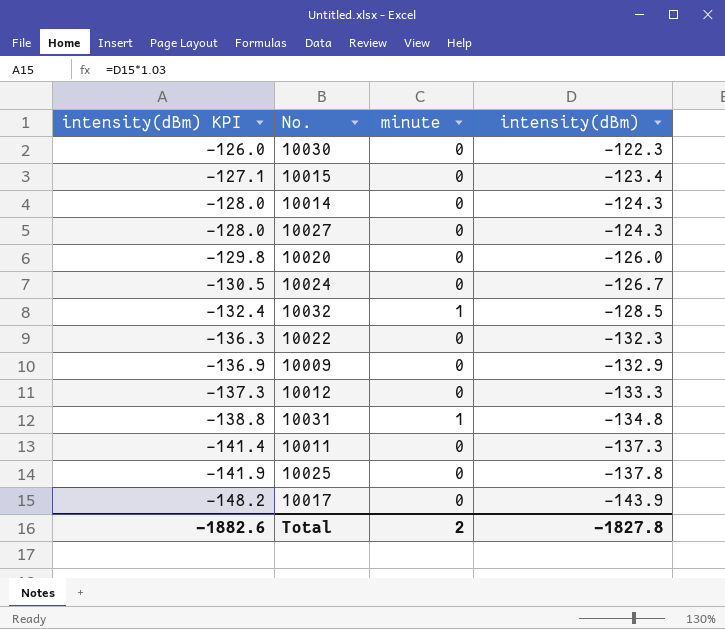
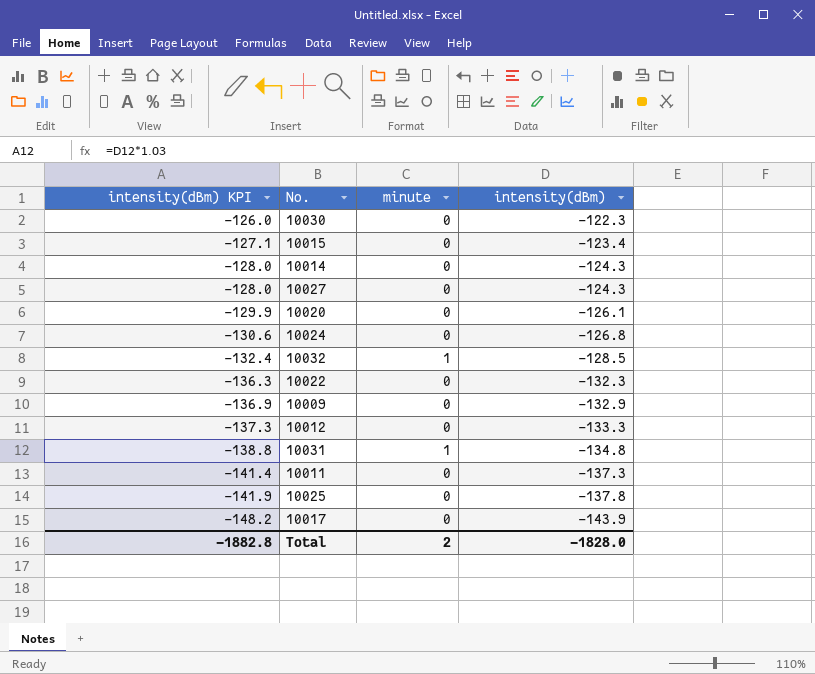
10020 | intensity(dBm) KPI: -129.8 -> -129.9
10020 | intensity(dBm): -126.0 -> -126.1
10024 | intensity(dBm) KPI: -130.5 -> -130.6
10024 | intensity(dBm): -126.7 -> -126.8
Total | intensity(dBm) KPI: -1882.6 -> -1882.8
Total | intensity(dBm): -1827.8 -> -1828.0

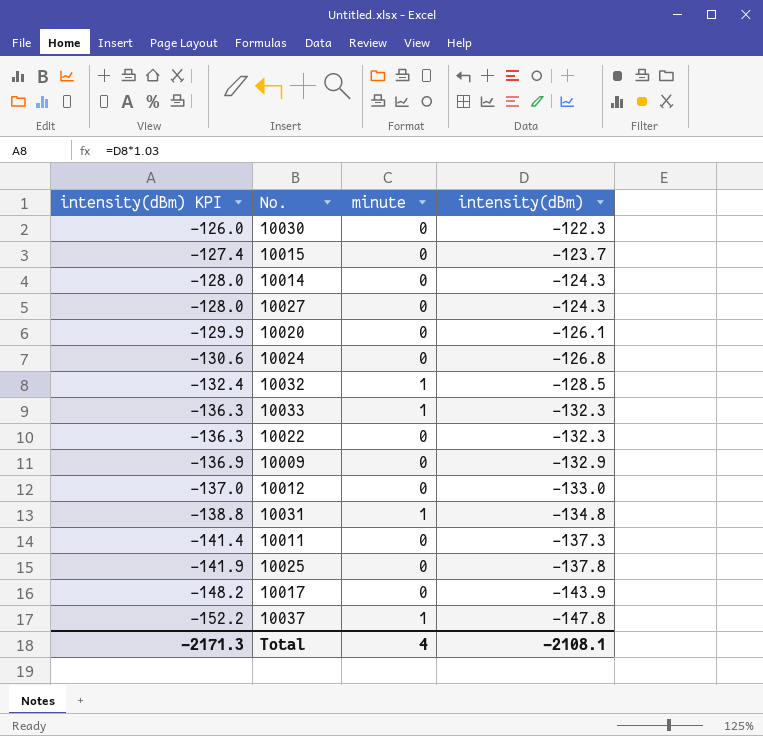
10015 | intensity(dBm) KPI: -127.1 -> -127.4
10015 | intensity(dBm): -123.4 -> -123.7
row 10033: none -> -136.3 | 1 | -132.3
10012 | intensity(dBm) KPI: -137.3 -> -137.0
10012 | intensity(dBm): -133.3 -> -133.0
row 10037: none -> -152.2 | 1 | -147.8
Total | intensity(dBm) KPI: -1882.8 -> -2171.3
Total | minute: 2 -> 4
Total | intensity(dBm): -1828.0 -> -2108.1

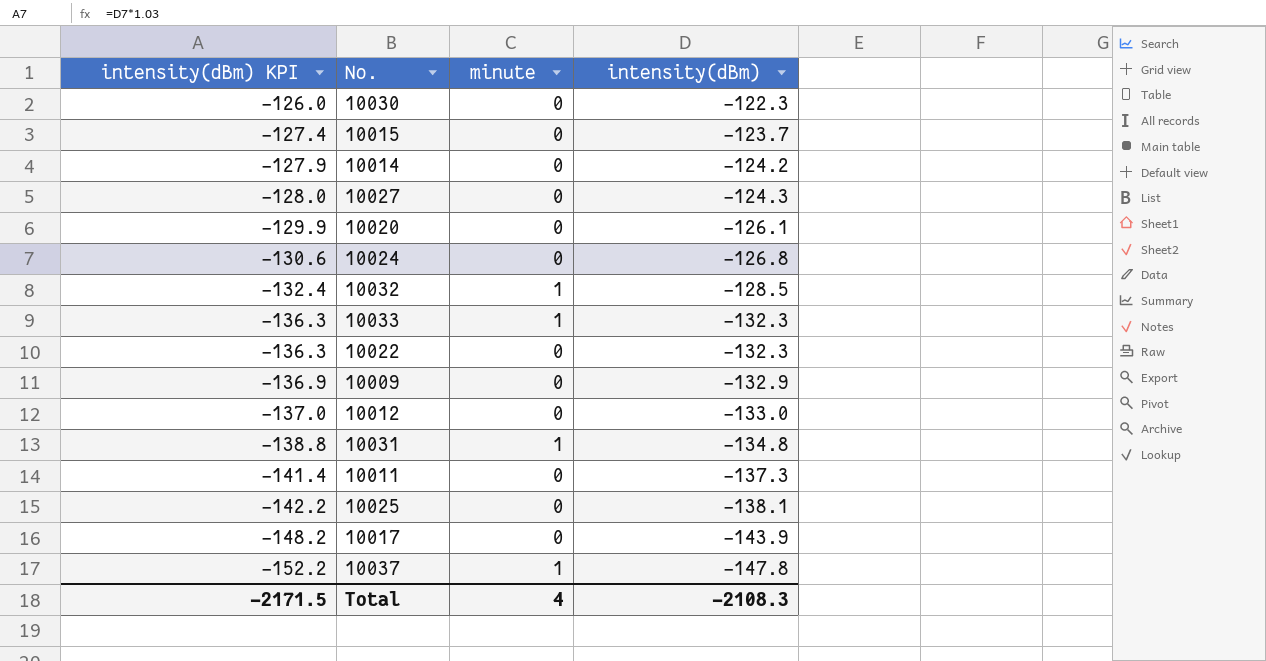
10014 | intensity(dBm) KPI: -128.0 -> -127.9
10014 | intensity(dBm): -124.3 -> -124.2
10025 | intensity(dBm) KPI: -141.9 -> -142.2
10025 | intensity(dBm): -137.8 -> -138.1
Total | intensity(dBm) KPI: -2171.3 -> -2171.5
Total | intensity(dBm): -2108.1 -> -2108.3

